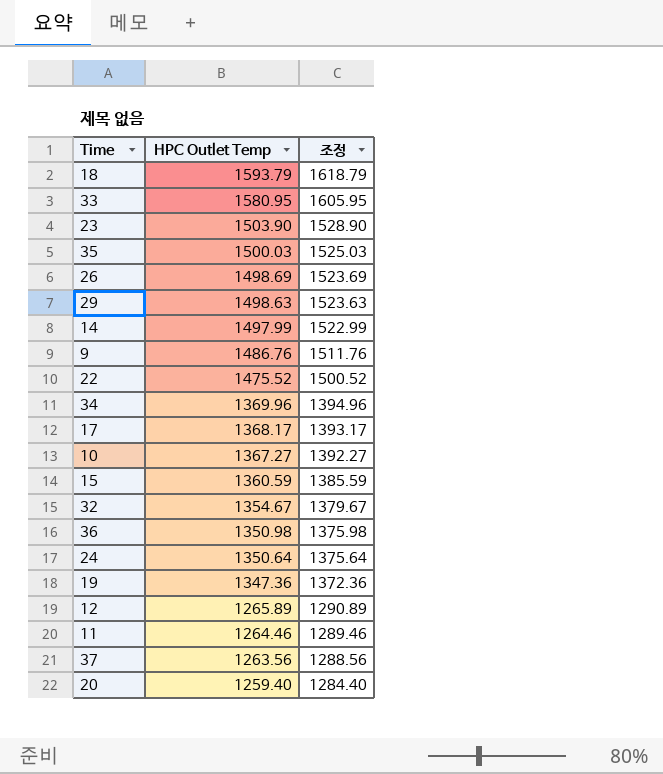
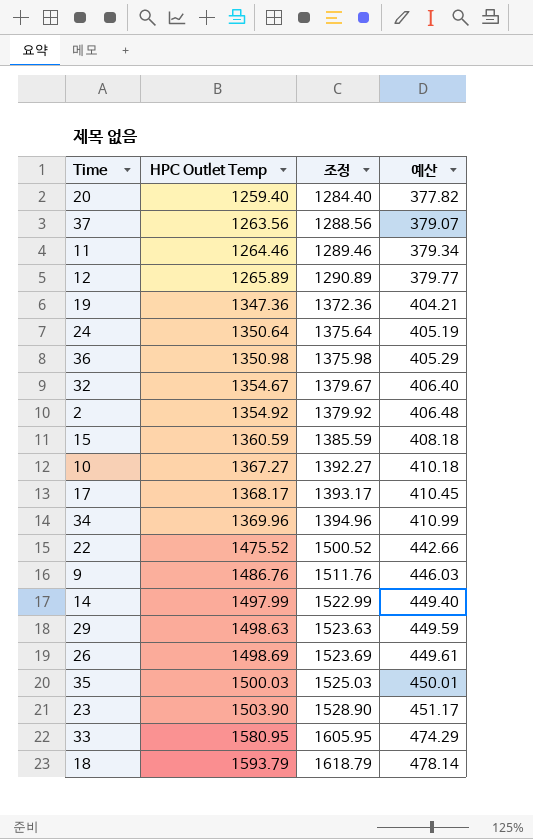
row order: HPC Outlet Temp descending -> HPC Outlet Temp ascending
column 예산 | formula: none -> [HPC Outlet Temp] * 0.3
row 2: none -> 1354.92 | 1379.92 | 406.48

